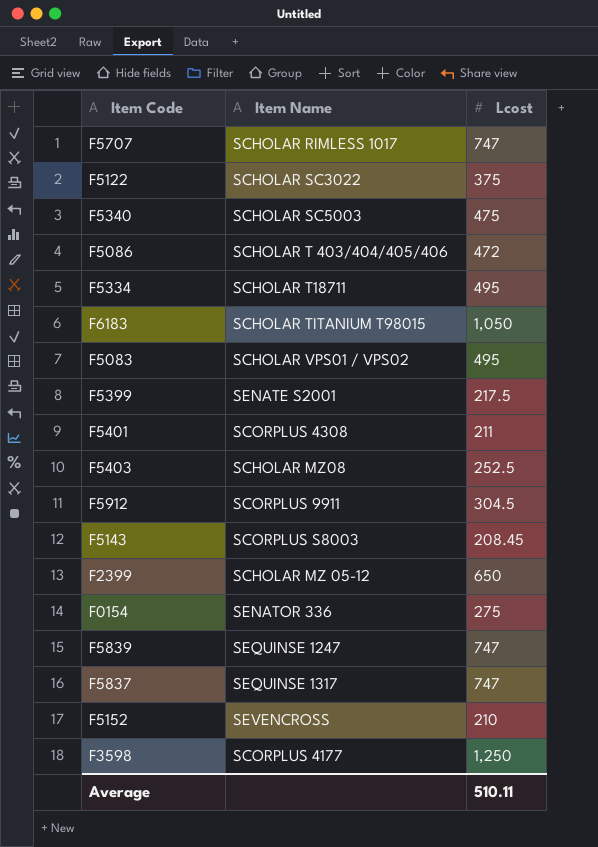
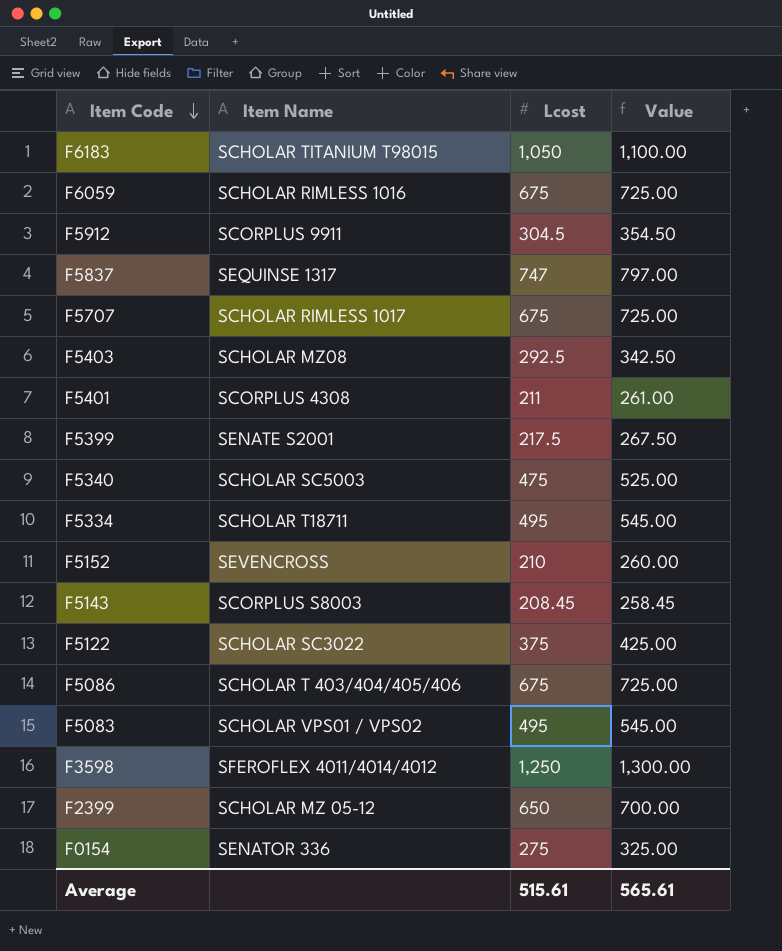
row order: none -> Item Code descending
column Value | formula: none -> [Lcost] + 50
row F5839: SEQUINSE 1247 | 747 -> none
row F6059: none -> SCHOLAR RIMLESS 1016 | 675 | 725.00
F5707 | Lcost: 747 -> 675
F5403 | Lcost: 252.5 -> 292.5
F5086 | Lcost: 472 -> 675
F3598 | Item Name: SCORPLUS 4177 -> SFEROFLEX 4011/4014/4012
Average | Lcost: 510.11 -> 515.61

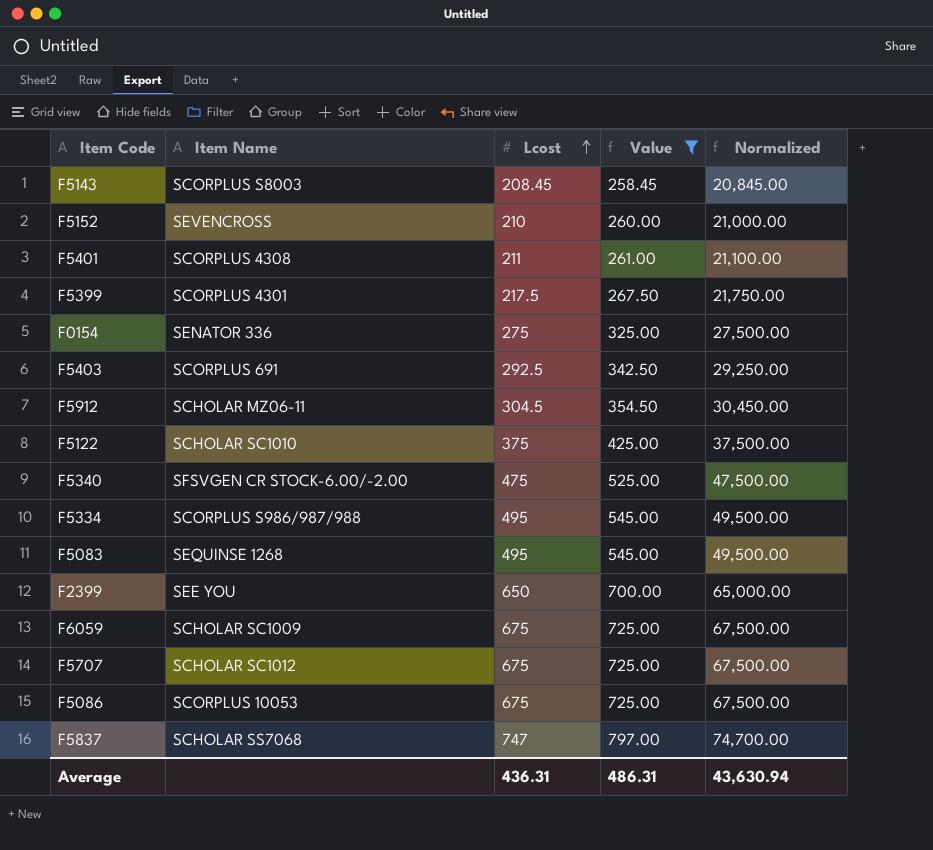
filter: none -> Value <= 797.00
row order: Item Code descending -> Lcost ascending
column Normalized | formula: none -> [Lcost] * 100
F5399 | Item Name: SENATE S2001 -> SCORPLUS 4301
F5403 | Item Name: SCHOLAR MZ08 -> SCORPLUS 691
F5912 | Item Name: SCORPLUS 9911 -> SCHOLAR MZ06-11
F5122 | Item Name: SCHOLAR SC3022 -> SCHOLAR SC1010
F5340 | Item Name: SCHOLAR SC5003 -> SFSVGEN CR STOCK-6.00/-2.00
F5334 | Item Name: SCHOLAR T18711 -> SCORPLUS S986/987/988
F5083 | Item Name: SCHOLAR VPS01 / VPS02 -> SEQUINSE 1268
F2399 | Item Name: SCHOLAR MZ 05-12 -> SEE YOU
F6059 | Item Name: SCHOLAR RIMLESS 1016 -> SCHOLAR SC1009
F5707 | Item Name: SCHOLAR RIMLESS 1017 -> SCHOLAR SC1012
F5086 | Item Name: SCHOLAR T 403/404/405/406 -> SCORPLUS 10053
F5837 | Item Name: SEQUINSE 1317 -> SCHOLAR SS7068
Average | Lcost: 515.61 -> 436.31
Average | Value: 565.61 -> 486.31

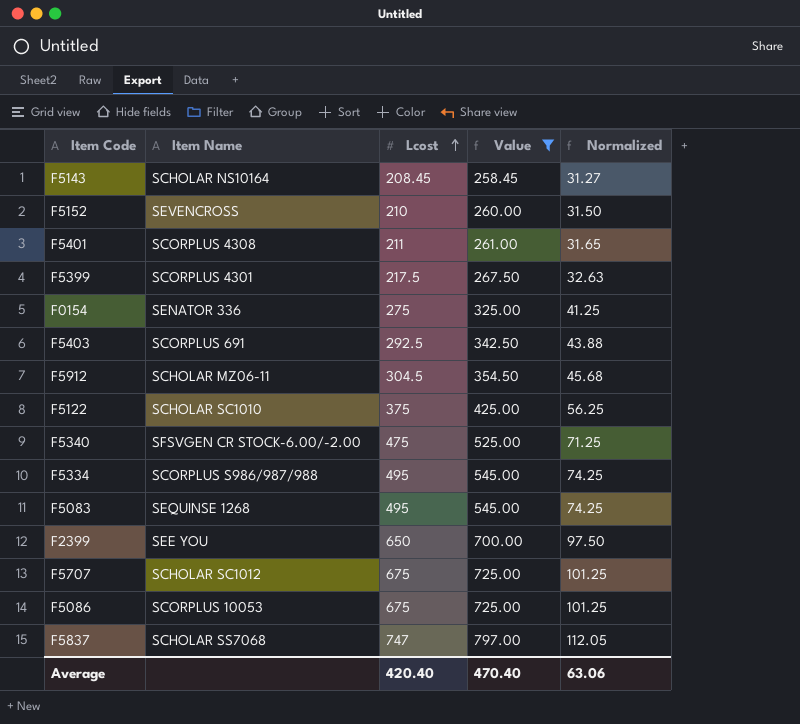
column Normalized | formula: [Lcost] * 100 -> [Lcost] * 0.15
row F6059: SCHOLAR SC1009 | 675 | 725.00 | 67,500.00 -> none
F5143 | Item Name: SCORPLUS S8003 -> SCHOLAR NS10164
Average | Lcost: 436.31 -> 420.40
Average | Value: 486.31 -> 470.40
Average | Normalized: 43,630.94 -> 63.06

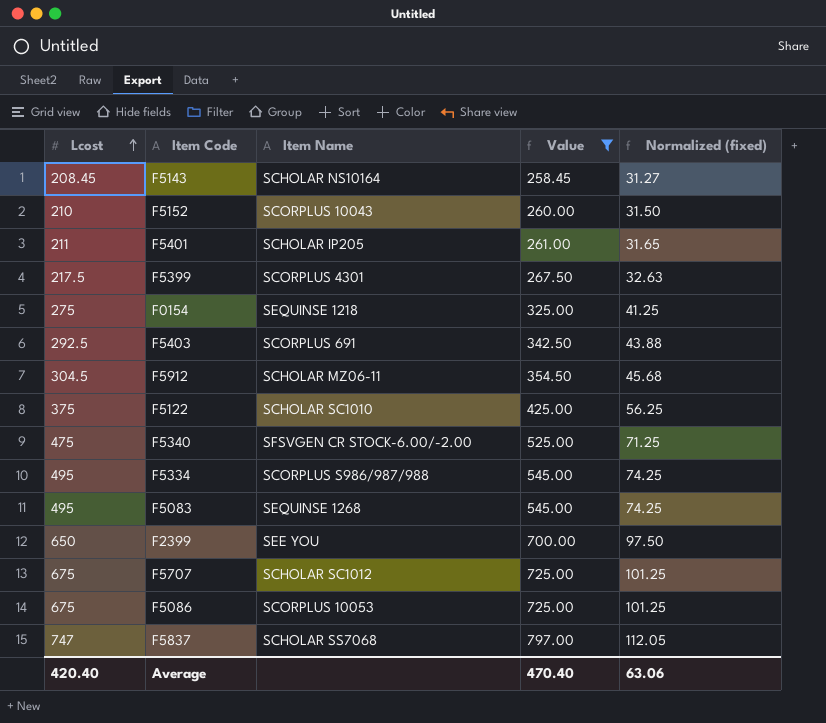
column Lcost | position: 3 -> 1
column name: Normalized -> Normalized (fixed)
F5152 | Item Name: SEVENCROSS -> SCORPLUS 10043
F5401 | Item Name: SCORPLUS 4308 -> SCHOLAR IP205
F0154 | Item Name: SENATOR 336 -> SEQUINSE 1218

